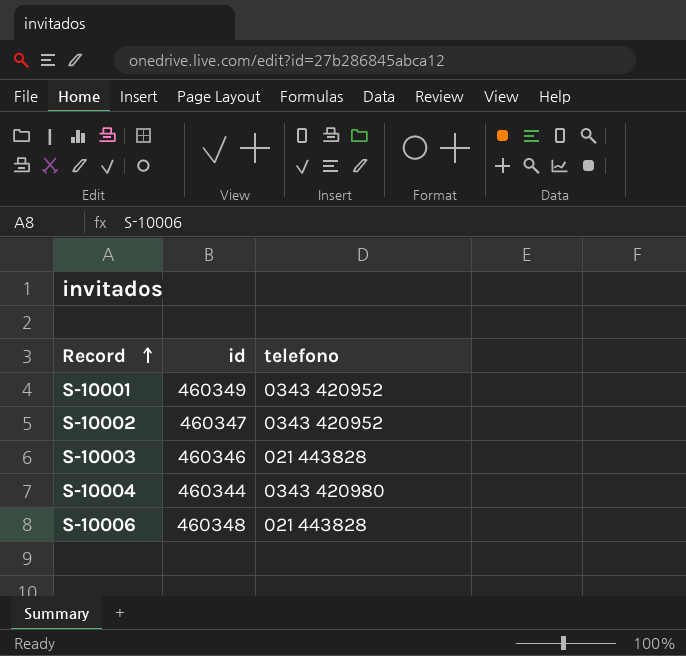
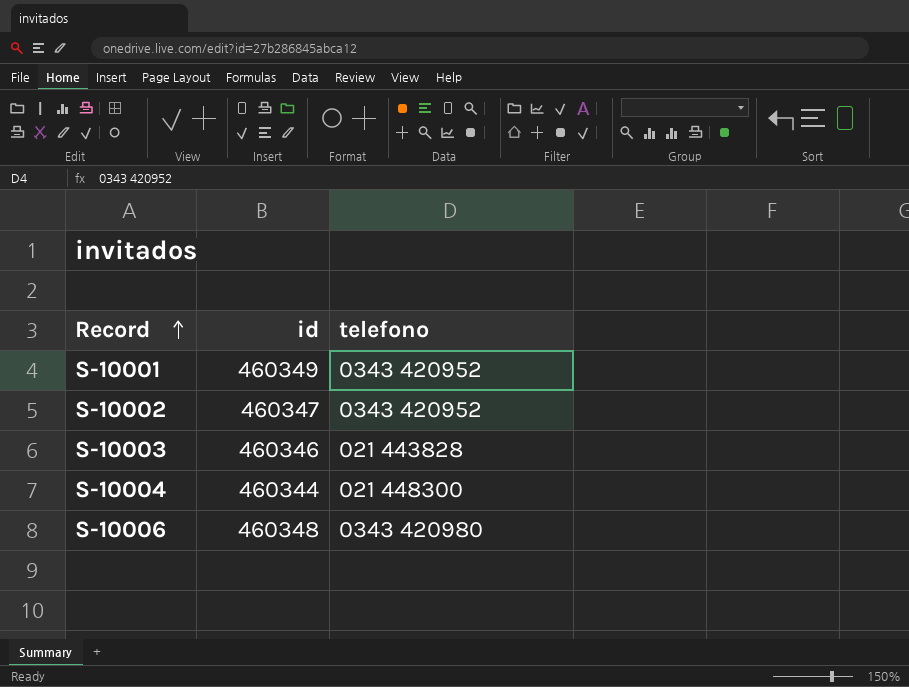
S-10004 | telefono: 0343 420980 -> 021 448300
S-10006 | telefono: 021 443828 -> 0343 420980

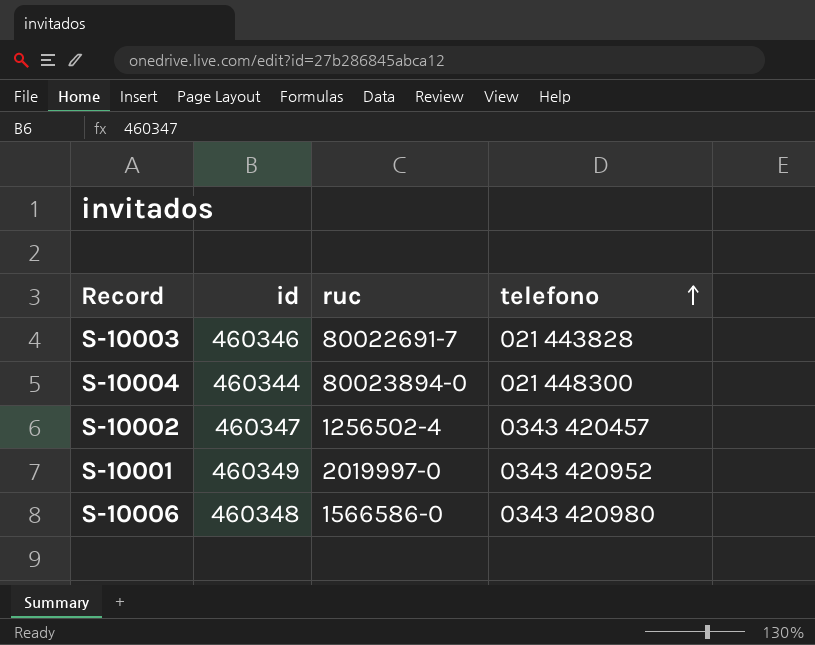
row order: Record ascending -> telefono ascending
column ruc | position: none -> 3
S-10002 | telefono: 0343 420952 -> 0343 420457

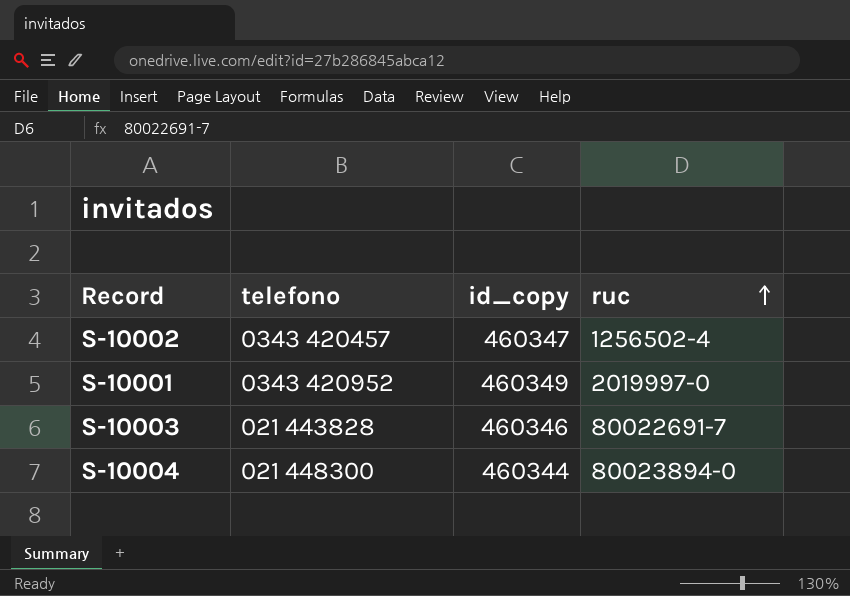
row order: telefono ascending -> ruc ascending
column telefono | position: 4 -> 2
column name: id -> id_copy
row S-10006: 460348 | 1566586-0 | 0343 420980 -> none

